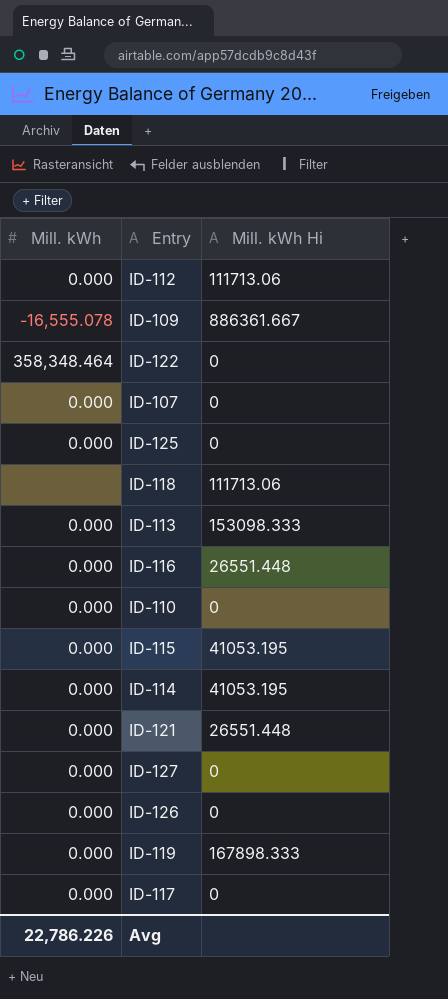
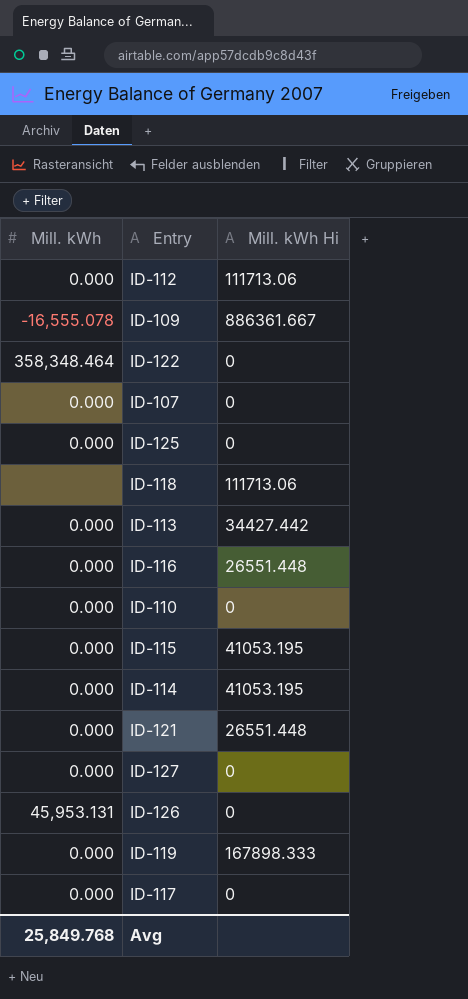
ID-113 | Mill. kWh Hi: 153098.333 -> 34427.442
ID-126 | Mill. kWh: 0.000 -> 45,953.131
Avg | Mill. kWh: 22,786.226 -> 25,849.768

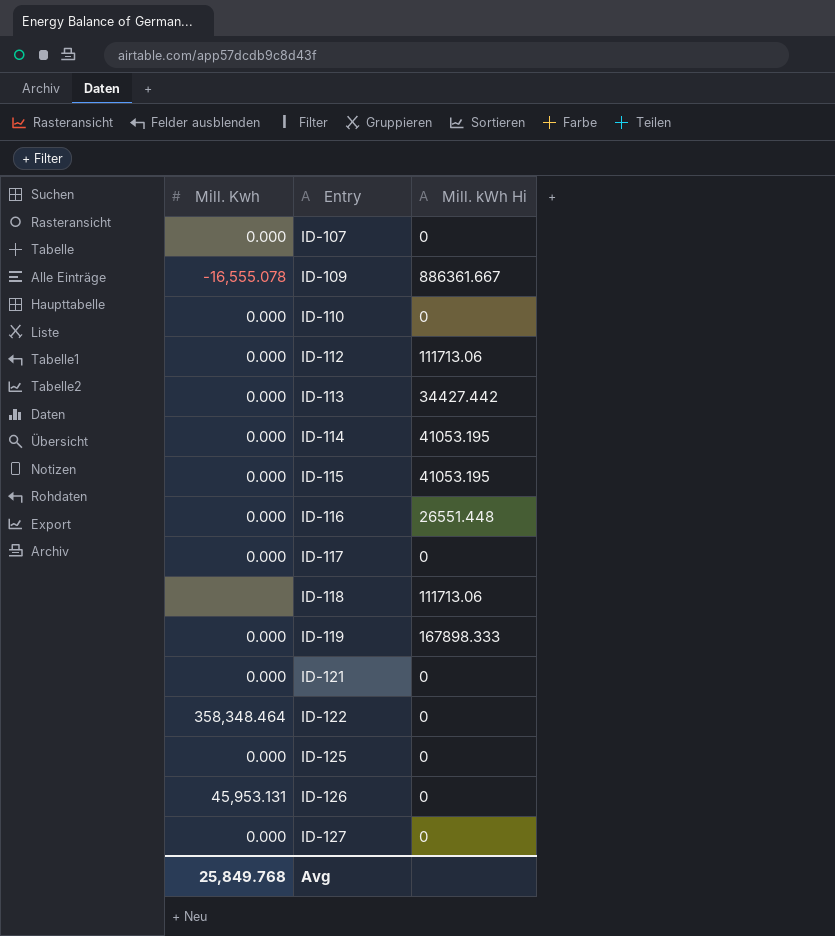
row order: none -> Entry ascending
column name: Mill. kWh -> Mill. Kwh
ID-121 | Mill. kWh Hi: 26551.448 -> 0

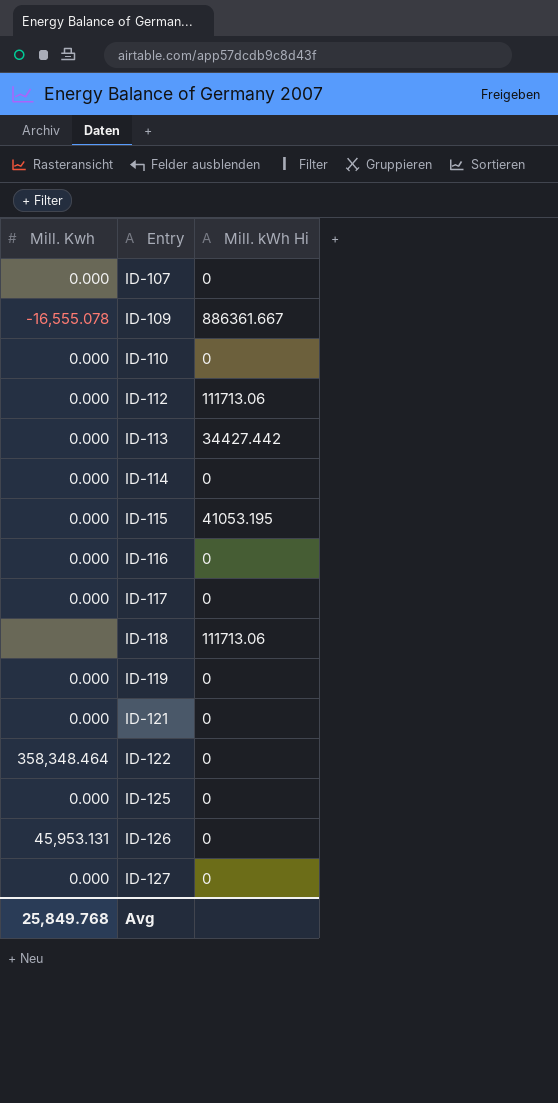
ID-114 | Mill. kWh Hi: 41053.195 -> 0
ID-116 | Mill. kWh Hi: 26551.448 -> 0
ID-119 | Mill. kWh Hi: 167898.333 -> 0

